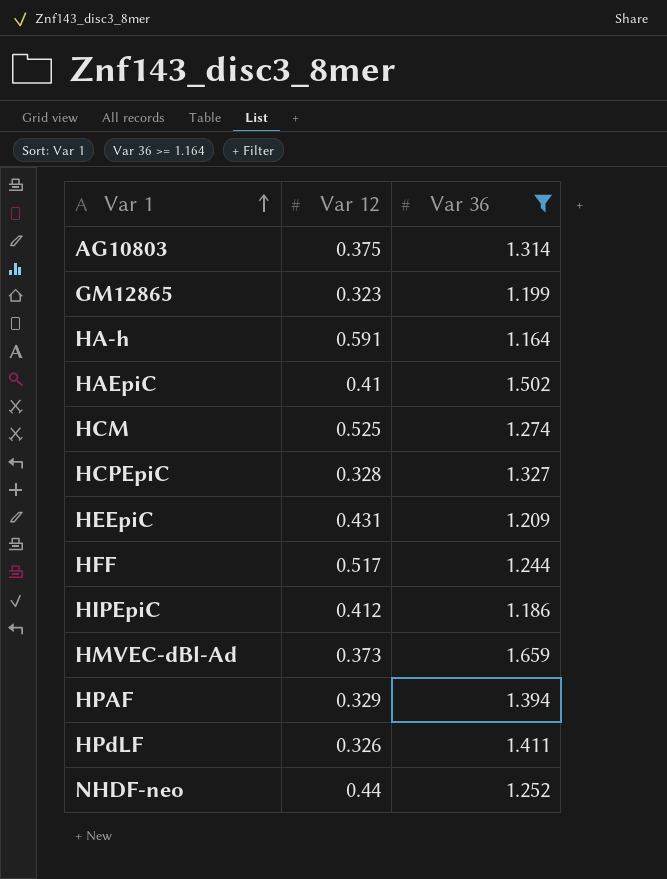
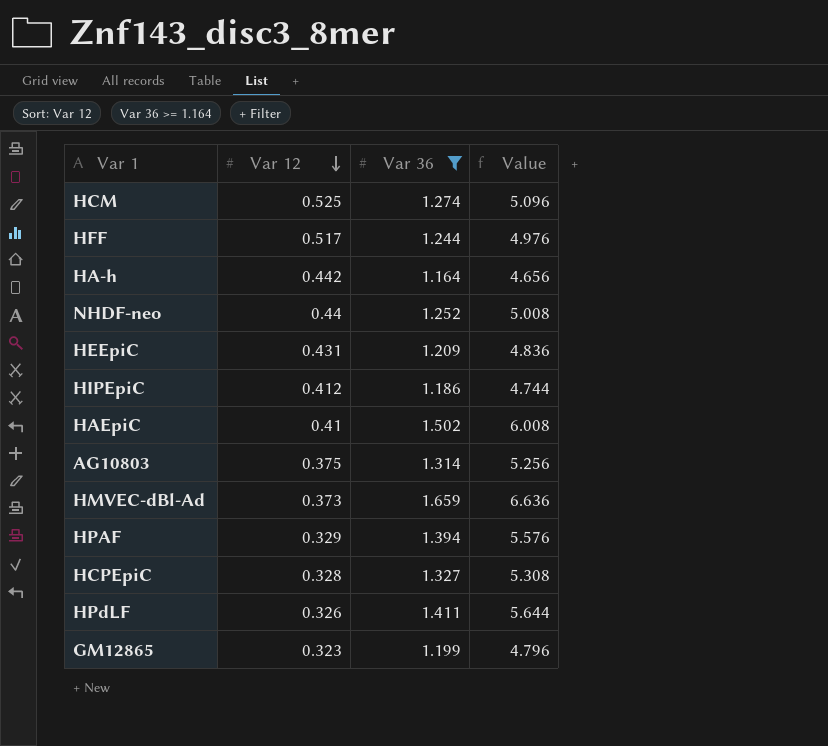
row order: Var 1 ascending -> Var 12 descending
column Value | formula: none -> [Var 36] * 4
HA-h | Var 12: 0.591 -> 0.442

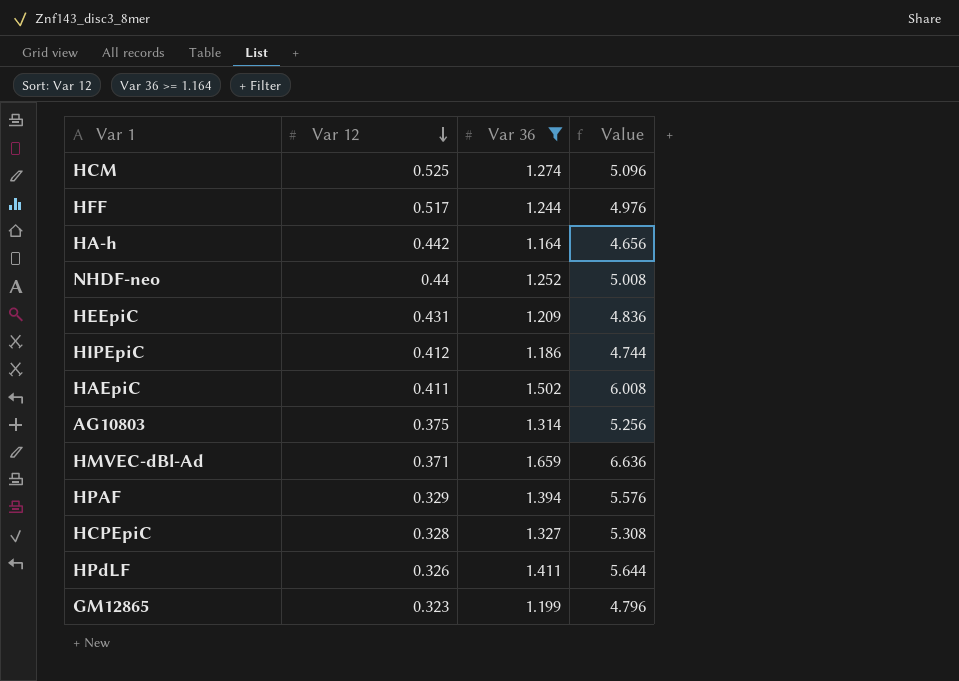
HAEpiC | Var 12: 0.41 -> 0.411
HMVEC-dBl-Ad | Var 12: 0.373 -> 0.371

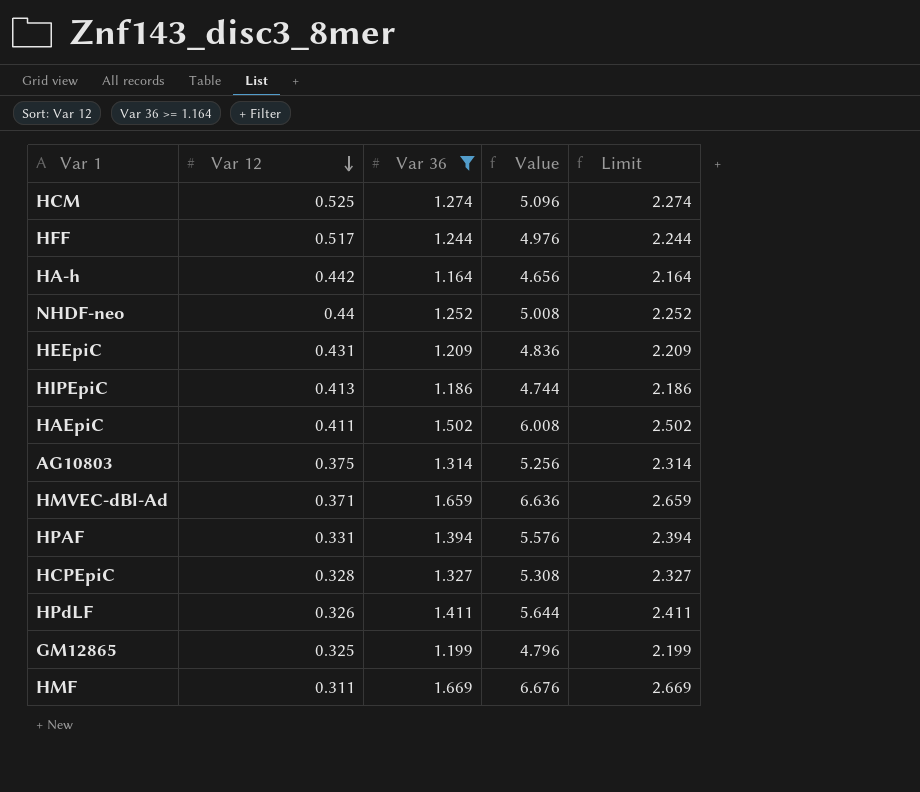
column Limit | formula: none -> [Var 36] + 1
HIPEpiC | Var 12: 0.412 -> 0.413
HPAF | Var 12: 0.329 -> 0.331
GM12865 | Var 12: 0.323 -> 0.325
row HMF: none -> 0.311 | 1.669 | 6.676 | 2.669

